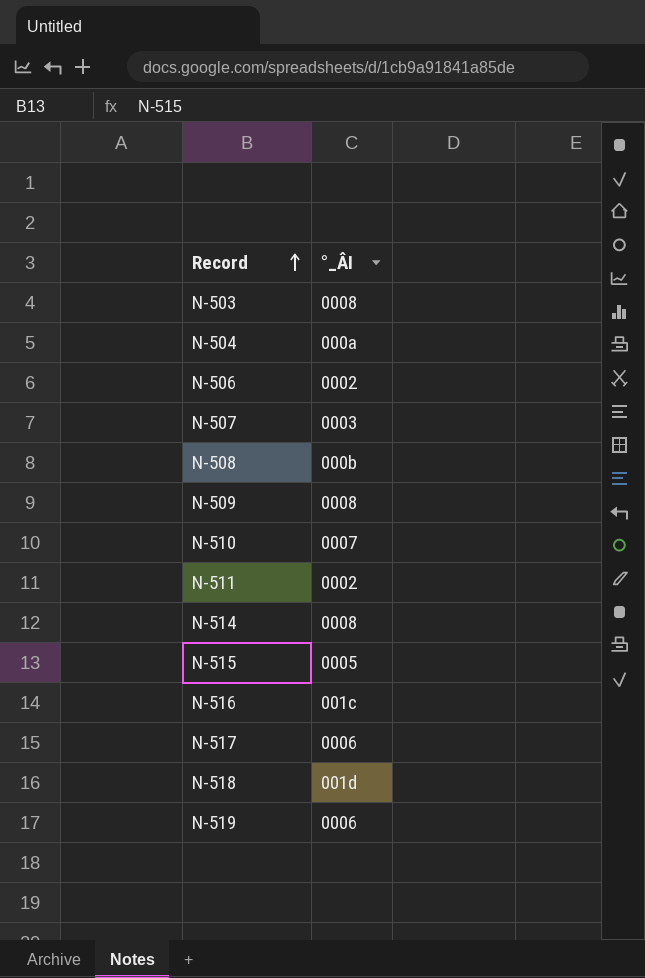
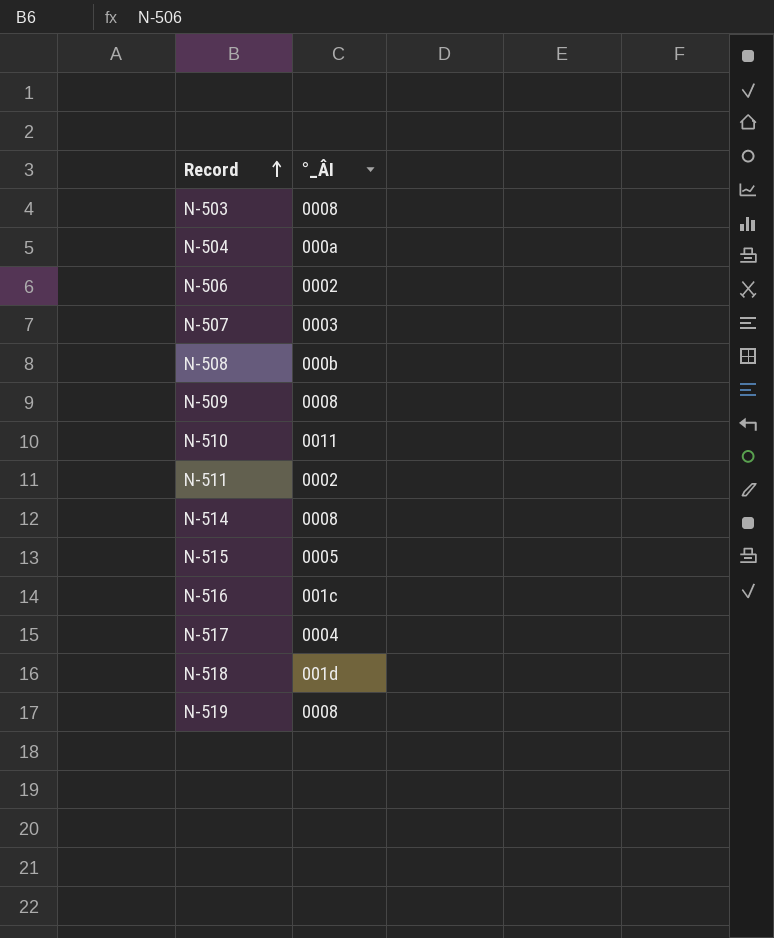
N-510 | °_ÂI: 0007 -> 0011
N-517 | °_ÂI: 0006 -> 0004
N-519 | °_ÂI: 0006 -> 0008

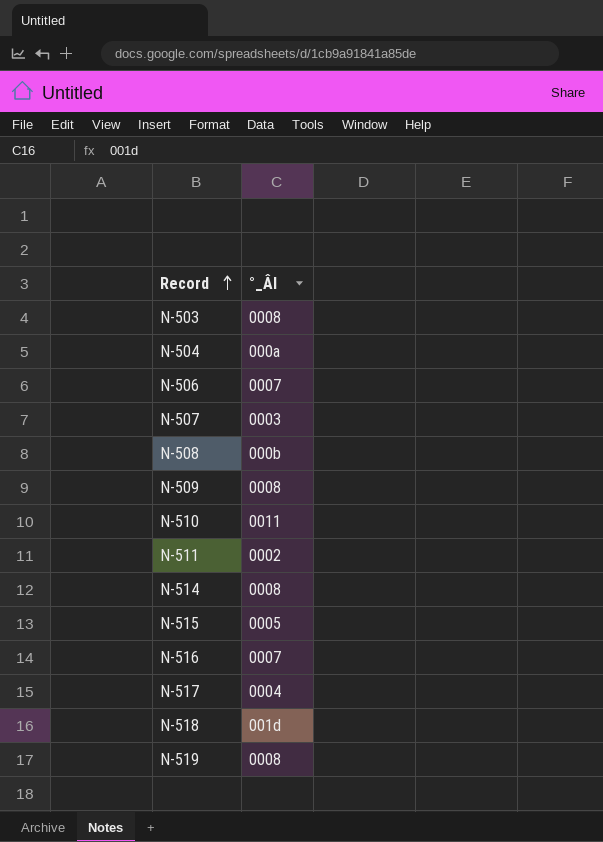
N-506 | °_ÂI: 0002 -> 0007
N-516 | °_ÂI: 001c -> 0007

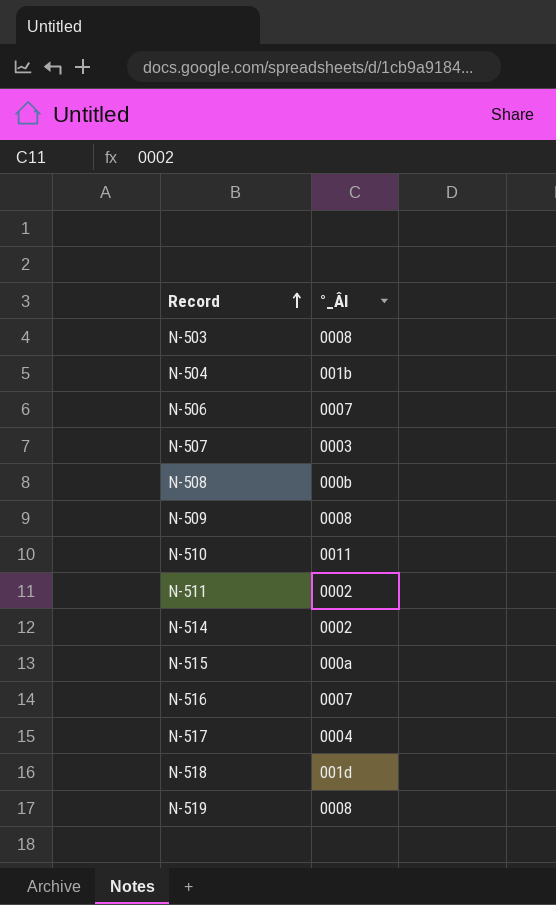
N-504 | °_ÂI: 000a -> 001b
N-514 | °_ÂI: 0008 -> 0002
N-515 | °_ÂI: 0005 -> 000a

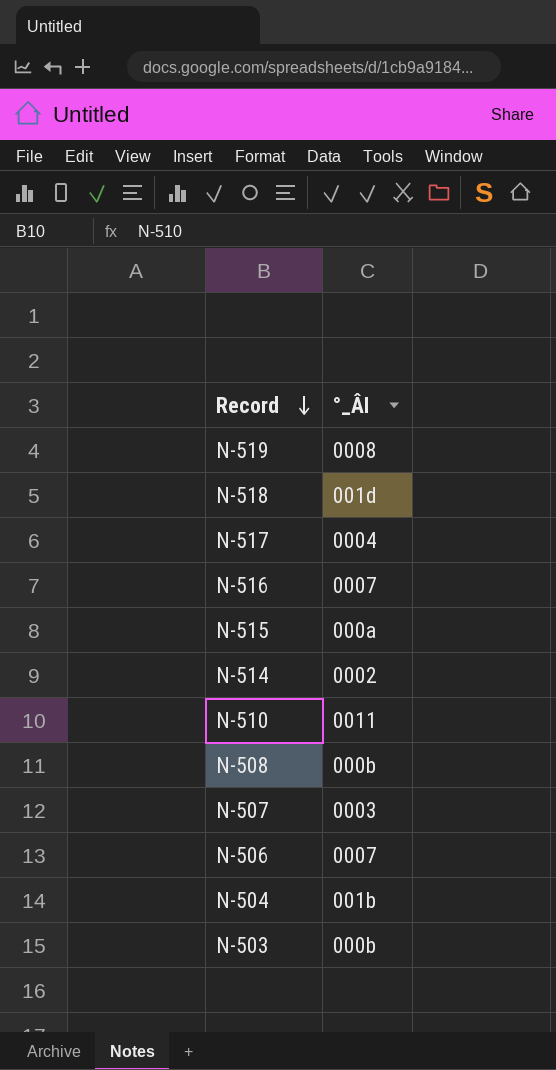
row order: Record ascending -> Record descending
row N-509: 0008 -> none
row N-511: 0002 -> none
N-503 | °_ÂI: 0008 -> 000b

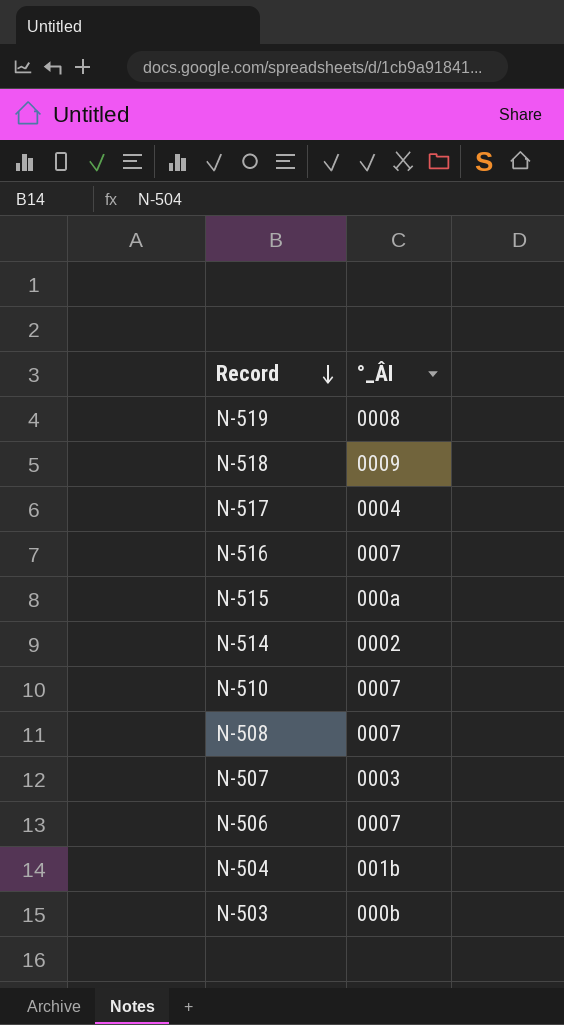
N-518 | °_ÂI: 001d -> 0009
N-510 | °_ÂI: 0011 -> 0007
N-508 | °_ÂI: 000b -> 0007

